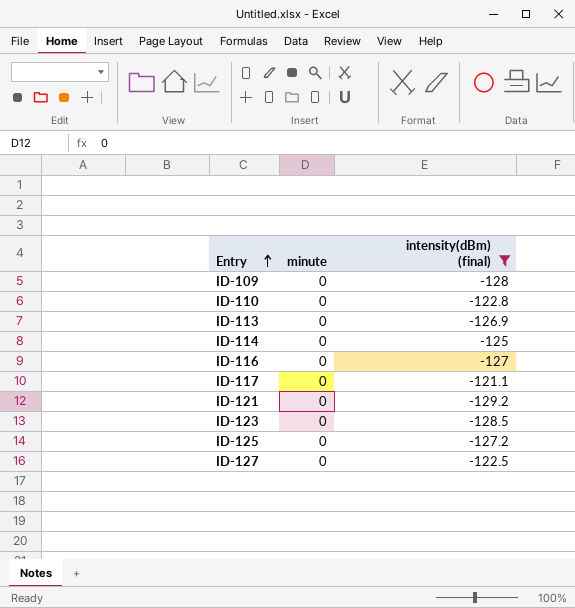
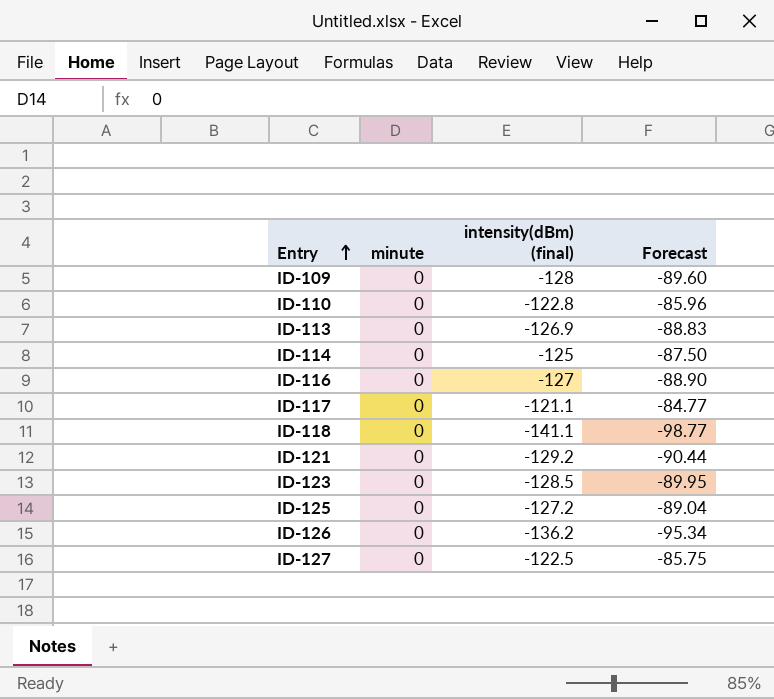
filter: intensity(dBm) (final) >= -129.2 -> none
column Forecast | formula: none -> [intensity(dBm) (final)] * 0.7

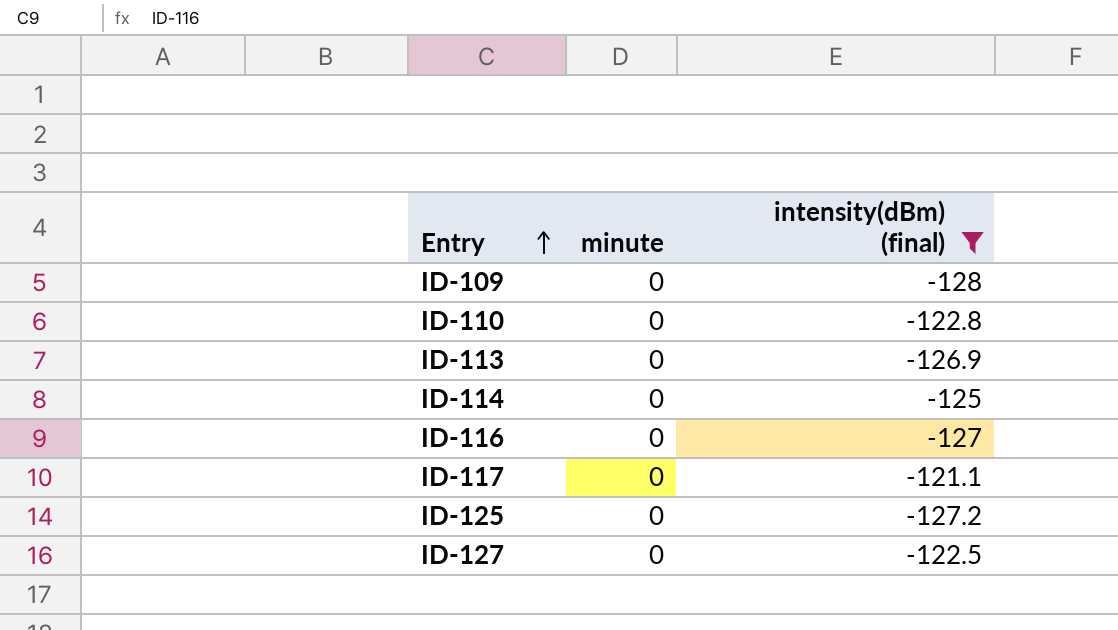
filter: none -> intensity(dBm) (final) >= -128
column Forecast | formula: [intensity(dBm) (final)] * 0.7 -> none

